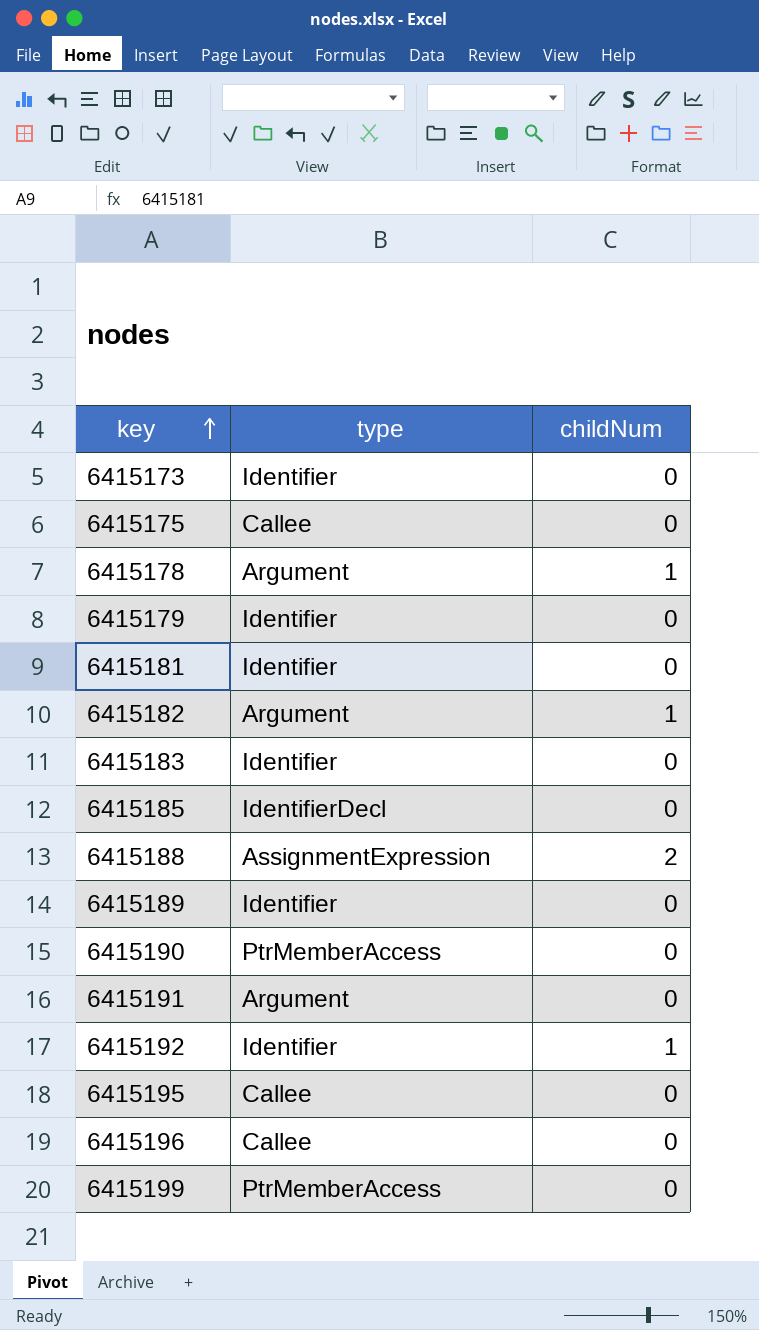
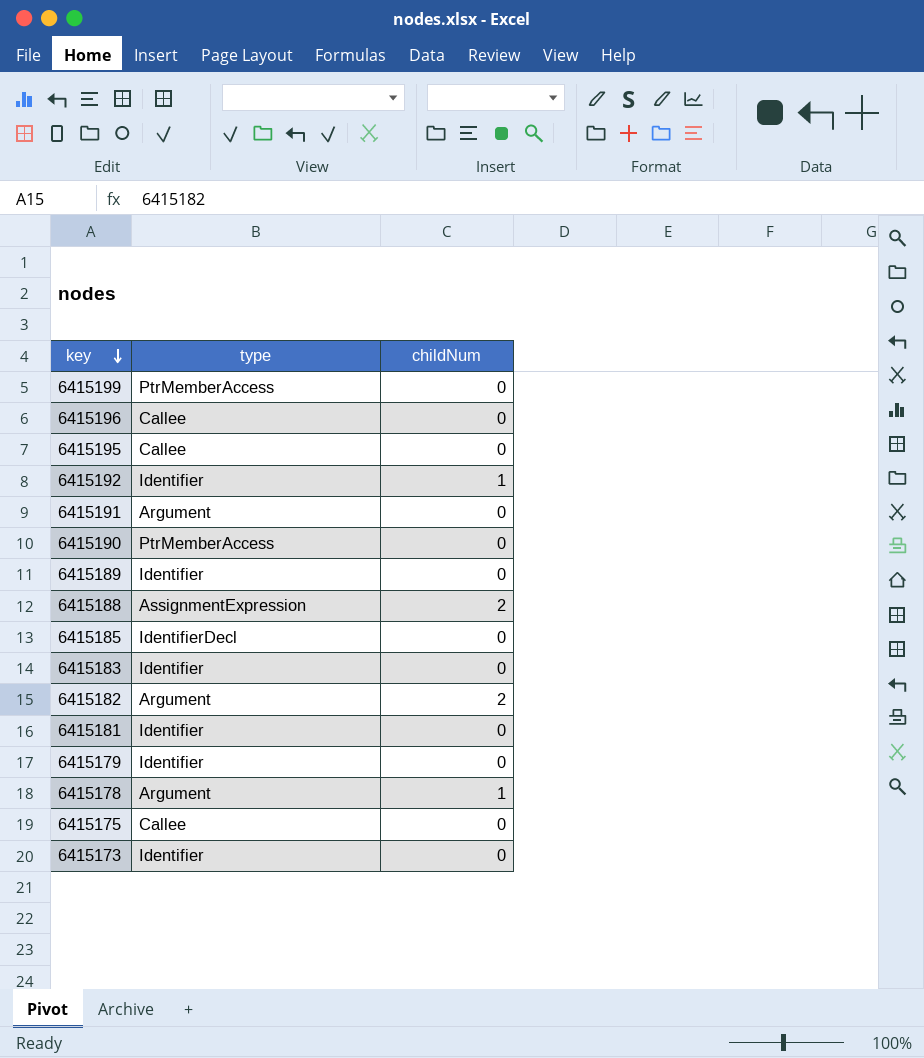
row order: key ascending -> key descending
6415182 | childNum: 1 -> 2

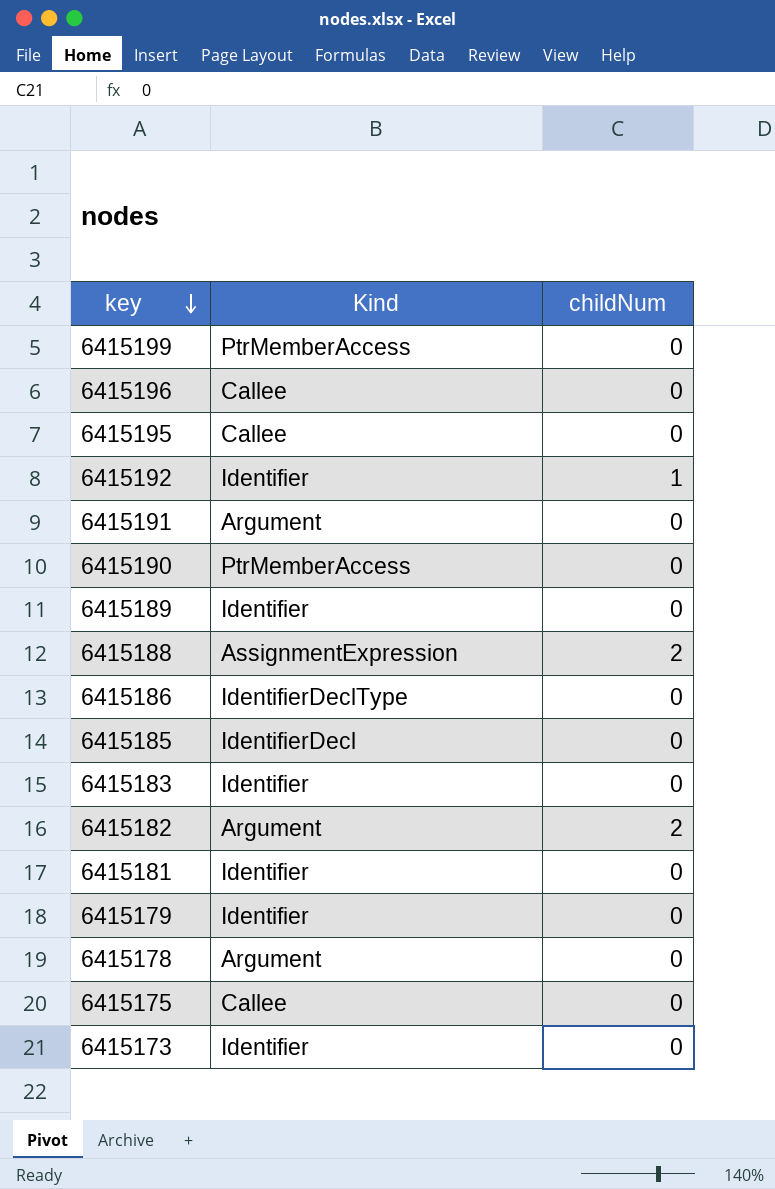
column name: type -> Kind
row 6415186: none -> IdentifierDeclType | 0
6415178 | childNum: 1 -> 0

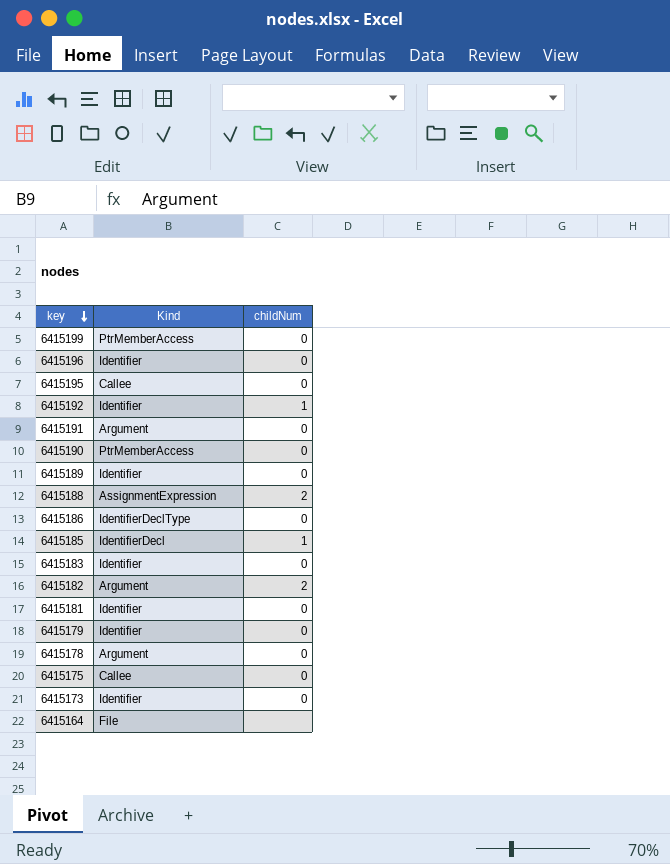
6415196 | Kind: Callee -> Identifier
6415185 | childNum: 0 -> 1
row 6415164: none -> File | none

